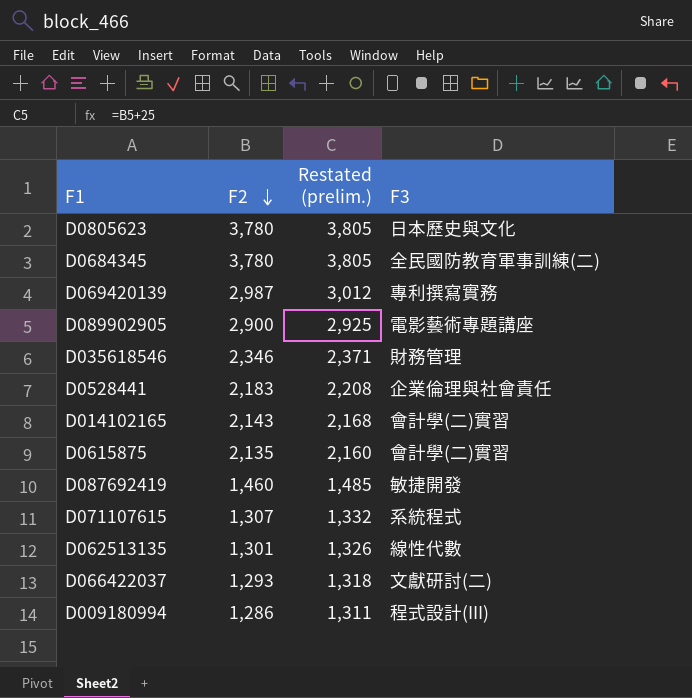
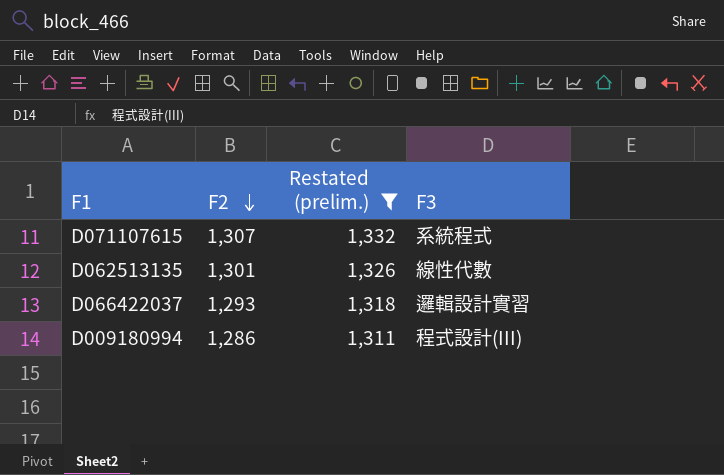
filter: none -> Restated (prelim.) <= 1,332
D066422037 | F3: 文獻研討(二) -> 邏輯設計實習

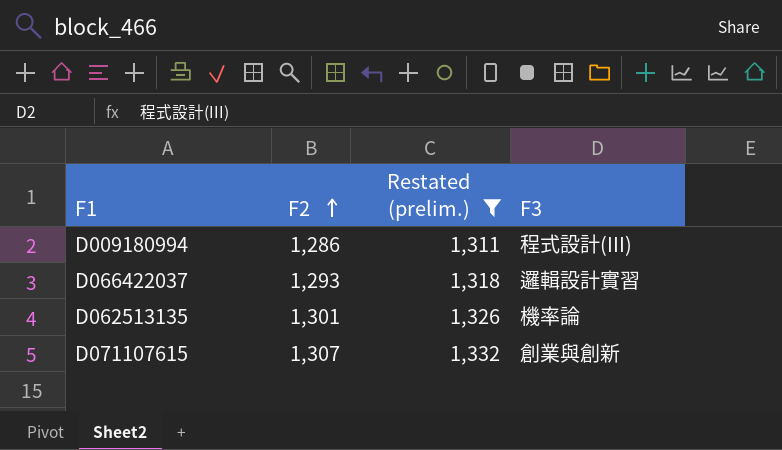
row order: F2 descending -> F2 ascending
D062513135 | F3: 線性代數 -> 機率論
D071107615 | F3: 系統程式 -> 創業與創新

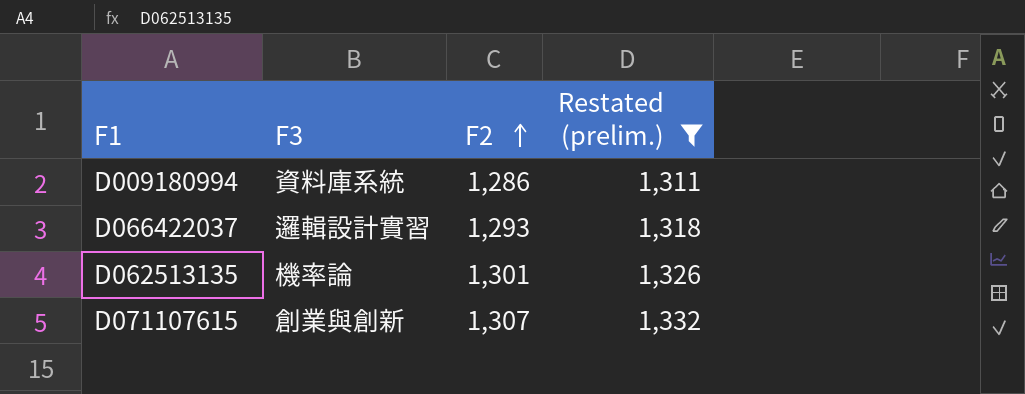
column F3 | position: 4 -> 2
D009180994 | F3: 程式設計(III) -> 資料庫系統

